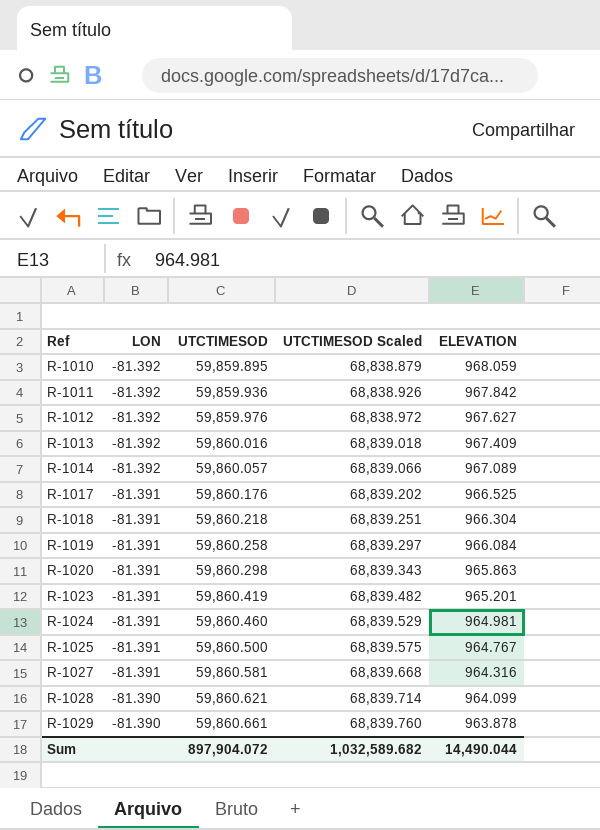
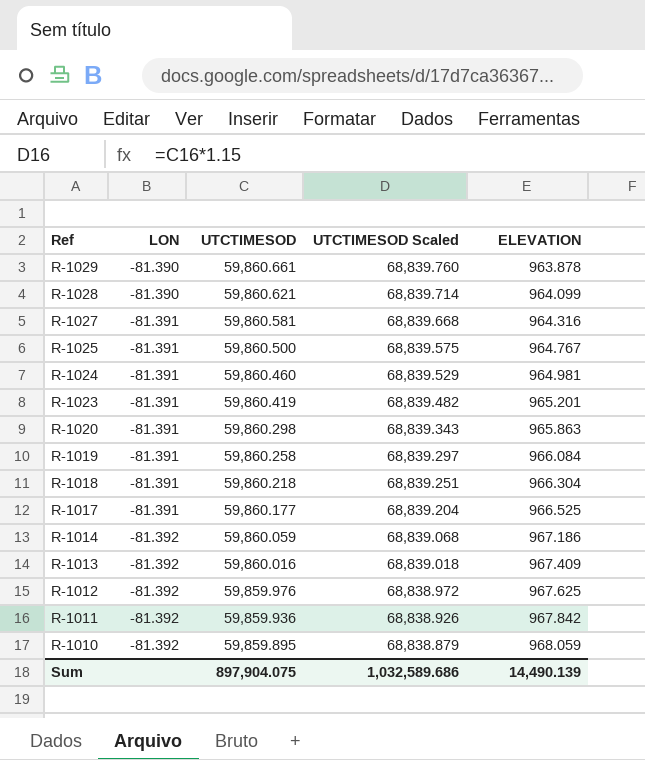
row order: Ref ascending -> Ref descending
R-1017 | UTCTIMESOD: 59,860.176 -> 59,860.177
R-1017 | UTCTIMESOD Scaled: 68,839.202 -> 68,839.204
R-1014 | UTCTIMESOD: 59,860.057 -> 59,860.059
R-1014 | UTCTIMESOD Scaled: 68,839.066 -> 68,839.068
R-1014 | ELEVATION: 967.089 -> 967.186
R-1012 | ELEVATION: 967.627 -> 967.625
Sum | UTCTIMESOD: 897,904.072 -> 897,904.075
Sum | UTCTIMESOD Scaled: 1,032,589.682 -> 1,032,589.686
Sum | ELEVATION: 14,490.044 -> 14,490.139

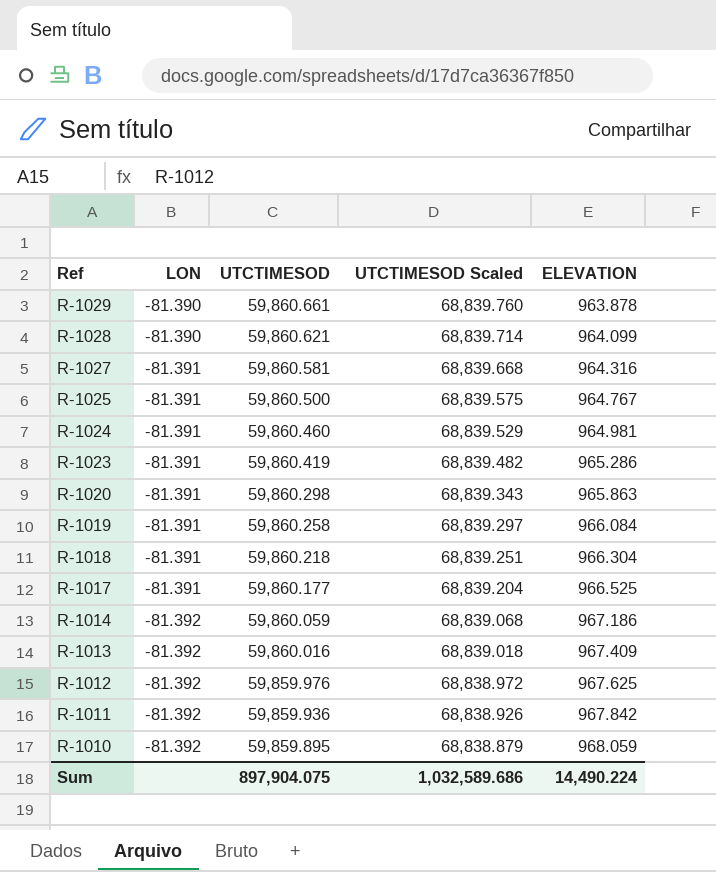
R-1023 | ELEVATION: 965.201 -> 965.286
Sum | ELEVATION: 14,490.139 -> 14,490.224

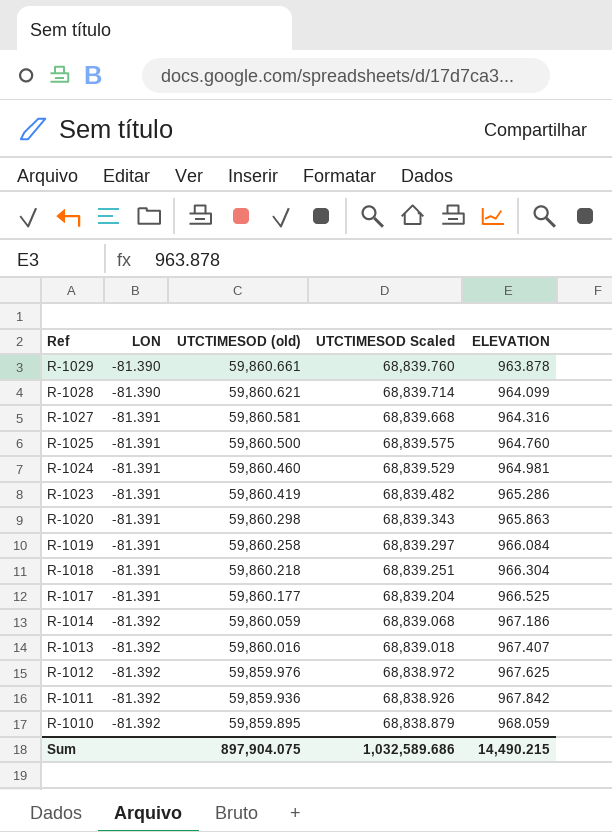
column name: UTCTIMESOD -> UTCTIMESOD (old)
R-1025 | ELEVATION: 964.767 -> 964.760
R-1013 | ELEVATION: 967.409 -> 967.407
Sum | ELEVATION: 14,490.224 -> 14,490.215

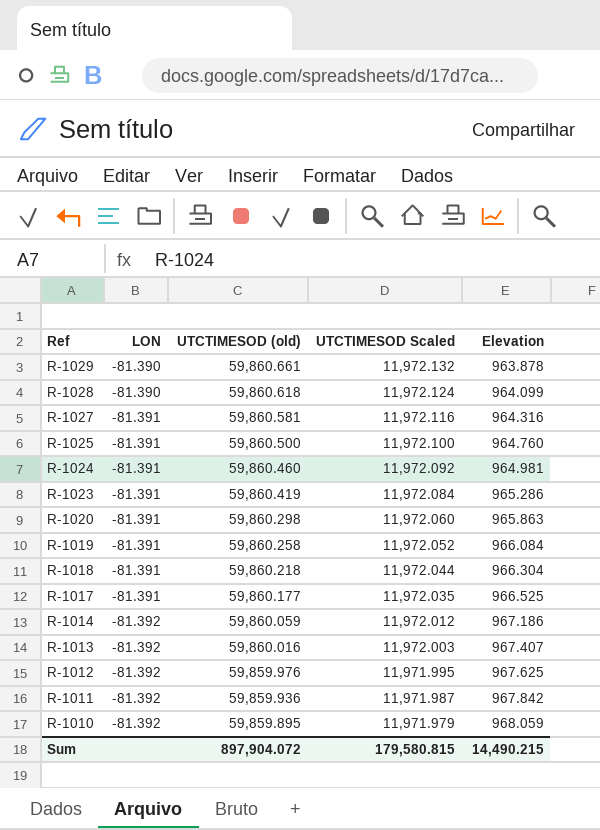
column UTCTIMESOD Scaled | formula: [UTCTIMESOD (old)] * 1.15 -> [UTCTIMESOD (old)] * 0.2
column name: ELEVATION -> Elevation
R-1028 | UTCTIMESOD (old): 59,860.621 -> 59,860.618
Sum | UTCTIMESOD (old): 897,904.075 -> 897,904.072
Sum | UTCTIMESOD Scaled: 1,032,589.686 -> 179,580.815

